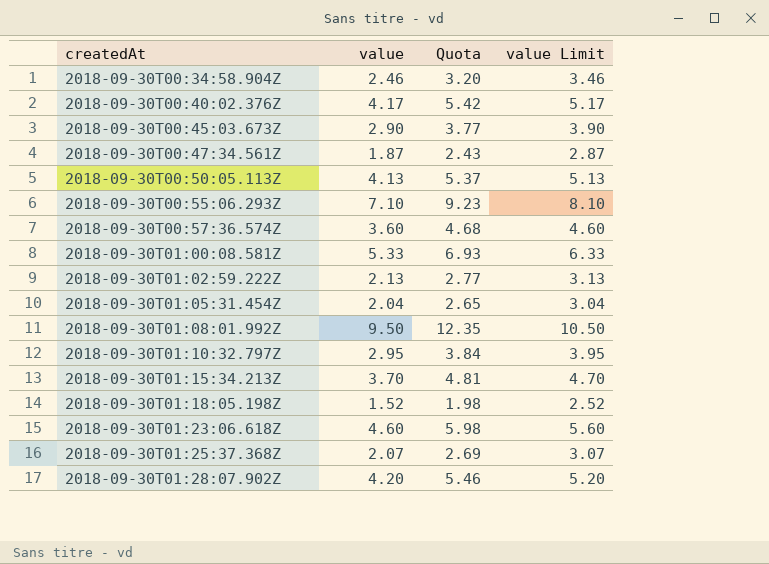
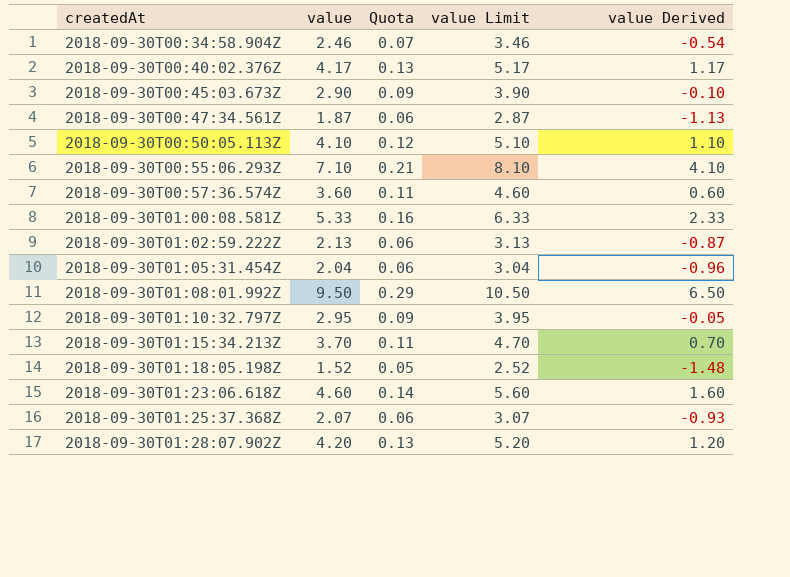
column Quota | formula: [value] * 1.3 -> [value] * 0.03
column value Derived | formula: none -> [value] - 3
2018-09-30T00:50:05.113Z | value: 4.13 -> 4.10
2018-09-30T00:50:05.113Z | value Limit: 5.13 -> 5.10

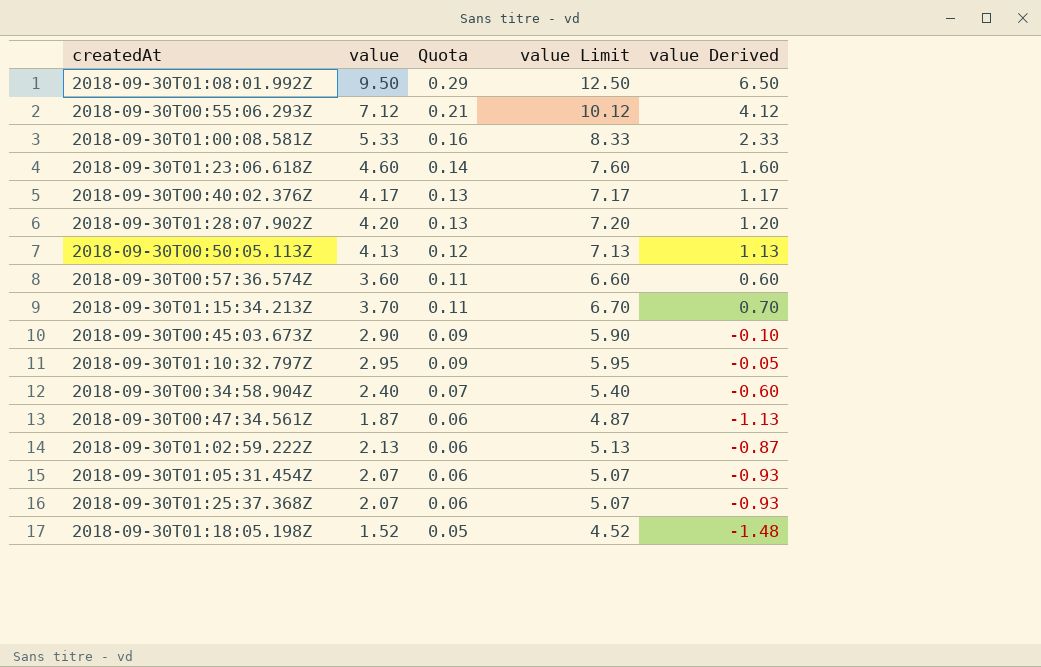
row order: createdAt ascending -> Quota descending
column value Limit | formula: [value] + 1 -> [value] + 3
2018-09-30T00:55:06.293Z | value: 7.10 -> 7.12
2018-09-30T00:55:06.293Z | value Derived: 4.10 -> 4.12
2018-09-30T00:50:05.113Z | value: 4.10 -> 4.13
2018-09-30T00:50:05.113Z | value Derived: 1.10 -> 1.13
2018-09-30T00:34:58.904Z | value: 2.46 -> 2.40
2018-09-30T00:34:58.904Z | value Derived: -0.54 -> -0.60
2018-09-30T01:05:31.454Z | value: 2.04 -> 2.07
2018-09-30T01:05:31.454Z | value Derived: -0.96 -> -0.93

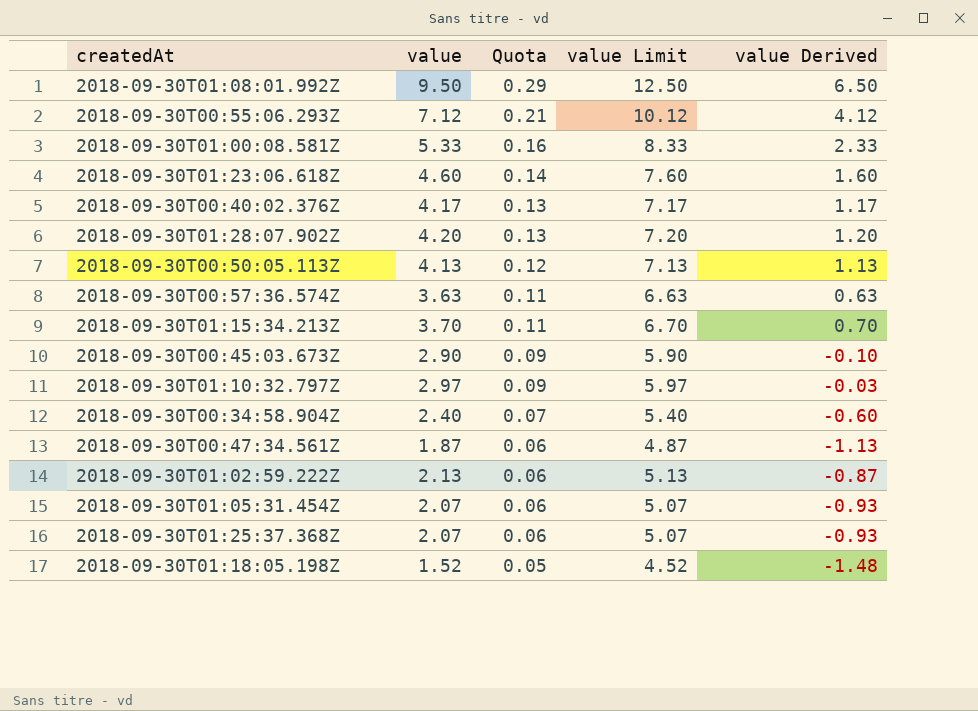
2018-09-30T00:57:36.574Z | value: 3.60 -> 3.63
2018-09-30T00:57:36.574Z | value Limit: 6.60 -> 6.63
2018-09-30T00:57:36.574Z | value Derived: 0.60 -> 0.63
2018-09-30T01:10:32.797Z | value: 2.95 -> 2.97
2018-09-30T01:10:32.797Z | value Limit: 5.95 -> 5.97
2018-09-30T01:10:32.797Z | value Derived: -0.05 -> -0.03

